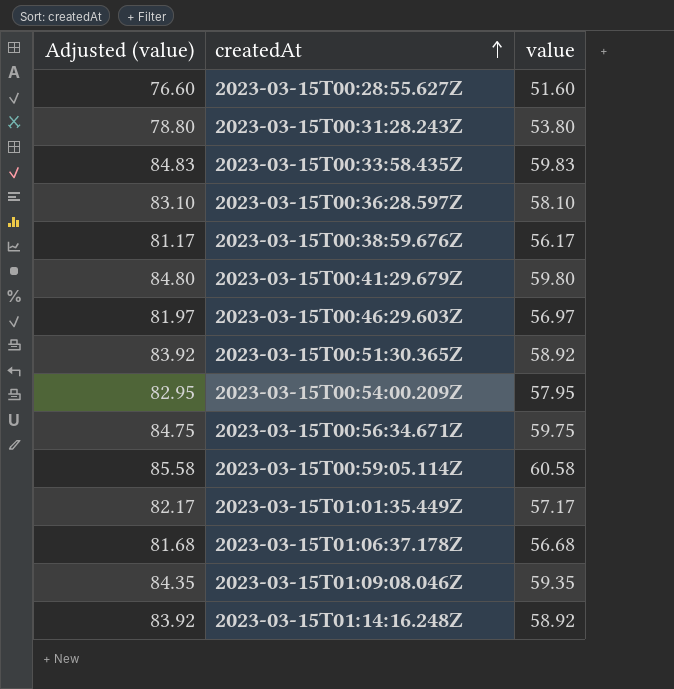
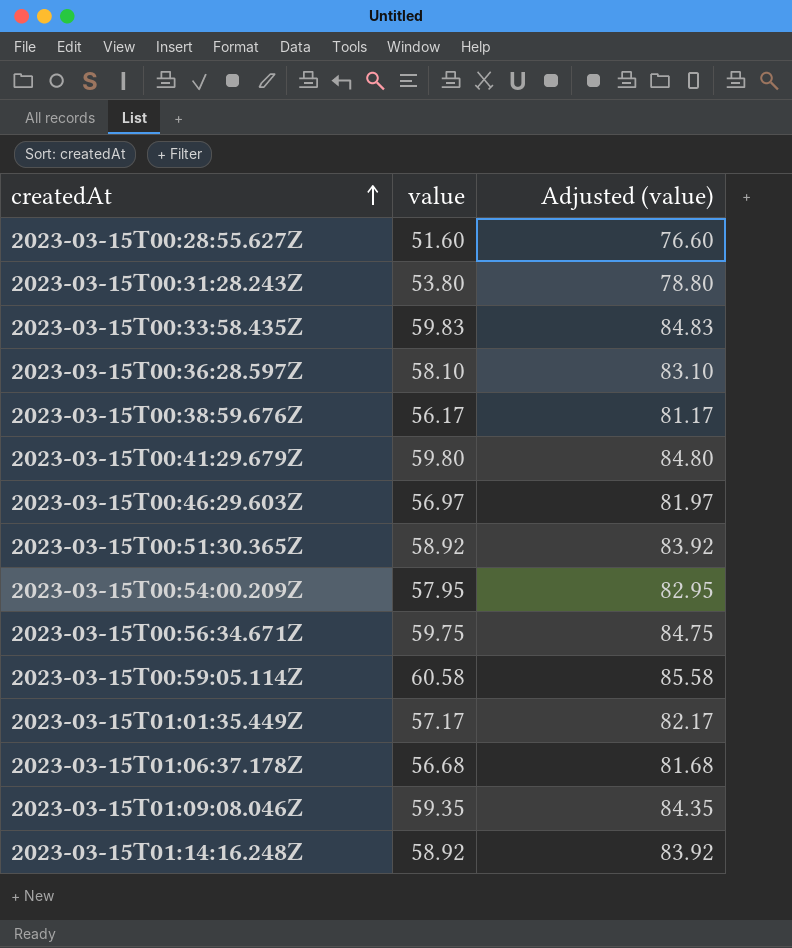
column Adjusted (value) | position: 1 -> 3

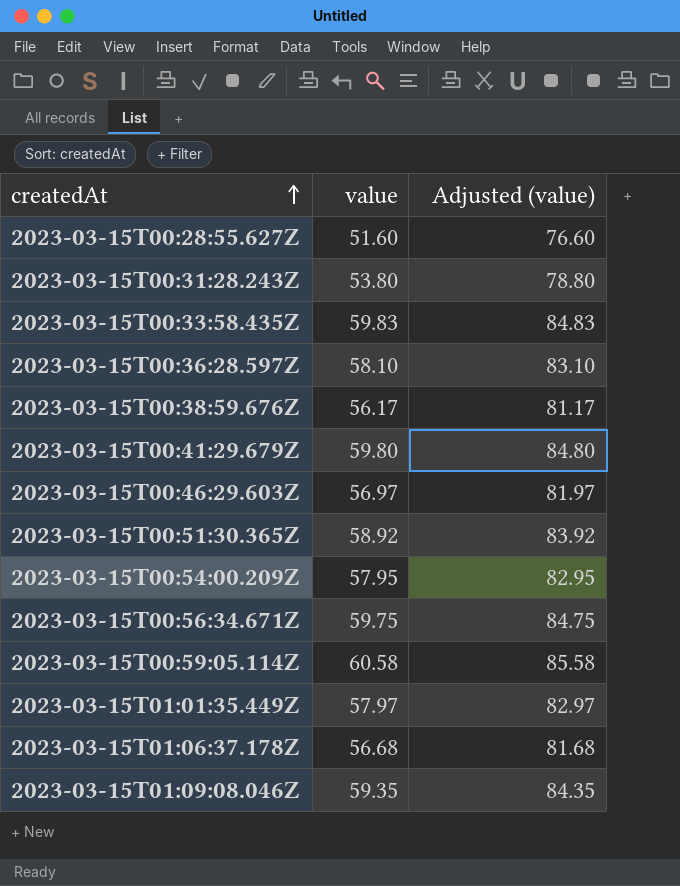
row 2023-03-15T01:14:16.248Z: 58.92 | 83.92 -> none
2023-03-15T01:01:35.449Z | value: 57.17 -> 57.97
2023-03-15T01:01:35.449Z | Adjusted (value): 82.17 -> 82.97

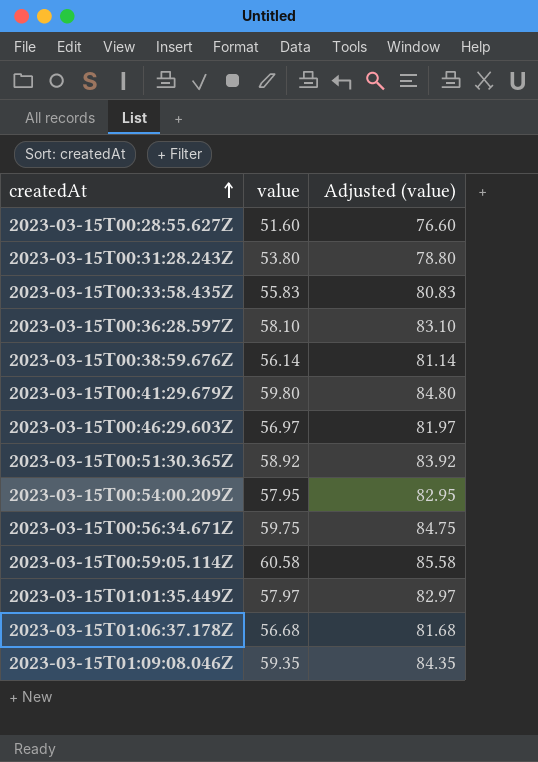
2023-03-15T00:33:58.435Z | value: 59.83 -> 55.83
2023-03-15T00:33:58.435Z | Adjusted (value): 84.83 -> 80.83
2023-03-15T00:38:59.676Z | value: 56.17 -> 56.14
2023-03-15T00:38:59.676Z | Adjusted (value): 81.17 -> 81.14

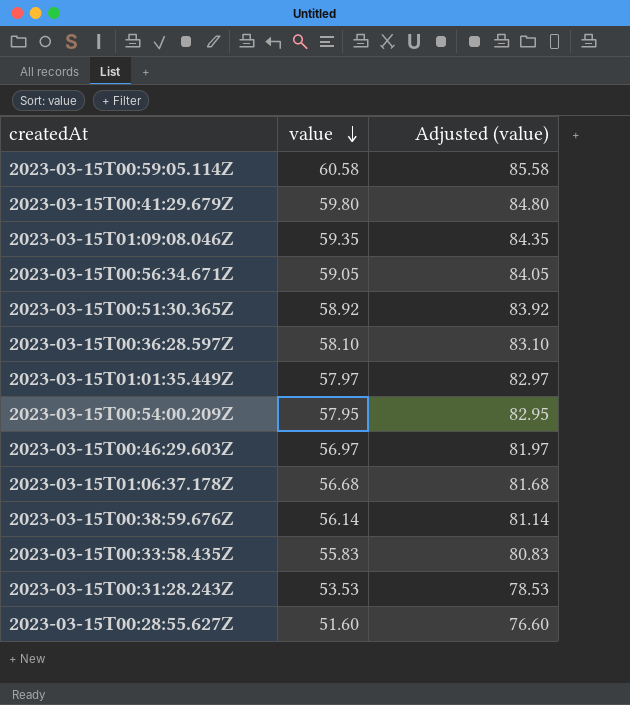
row order: createdAt ascending -> value descending
2023-03-15T00:56:34.671Z | value: 59.75 -> 59.05
2023-03-15T00:56:34.671Z | Adjusted (value): 84.75 -> 84.05
2023-03-15T00:31:28.243Z | value: 53.80 -> 53.53
2023-03-15T00:31:28.243Z | Adjusted (value): 78.80 -> 78.53

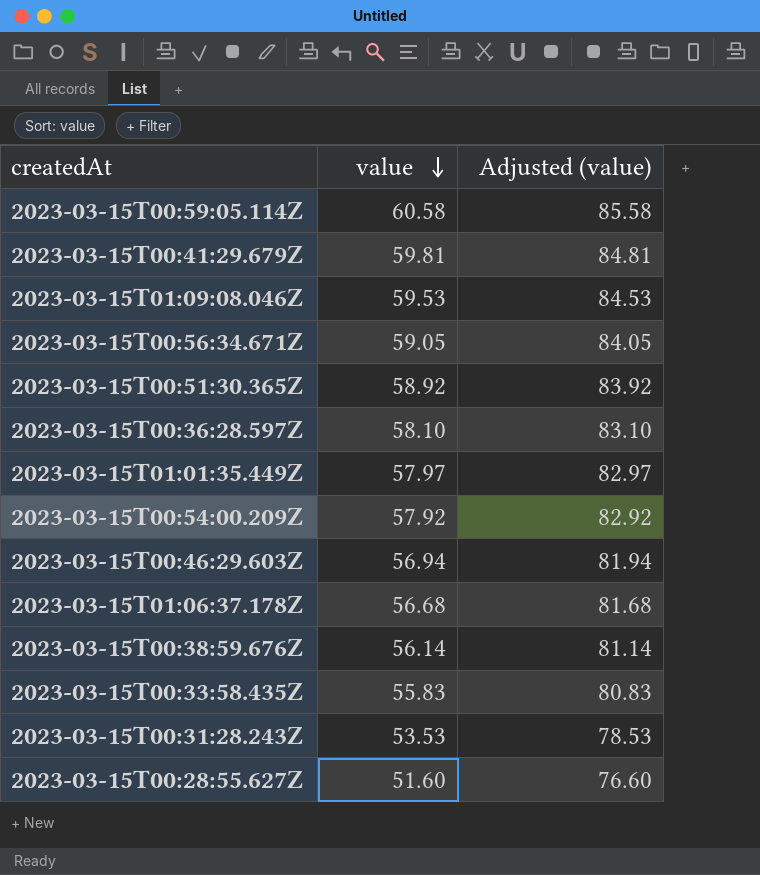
2023-03-15T00:41:29.679Z | value: 59.80 -> 59.81
2023-03-15T00:41:29.679Z | Adjusted (value): 84.80 -> 84.81
2023-03-15T01:09:08.046Z | value: 59.35 -> 59.53
2023-03-15T01:09:08.046Z | Adjusted (value): 84.35 -> 84.53
2023-03-15T00:54:00.209Z | value: 57.95 -> 57.92
2023-03-15T00:54:00.209Z | Adjusted (value): 82.95 -> 82.92
2023-03-15T00:46:29.603Z | value: 56.97 -> 56.94
2023-03-15T00:46:29.603Z | Adjusted (value): 81.97 -> 81.94

